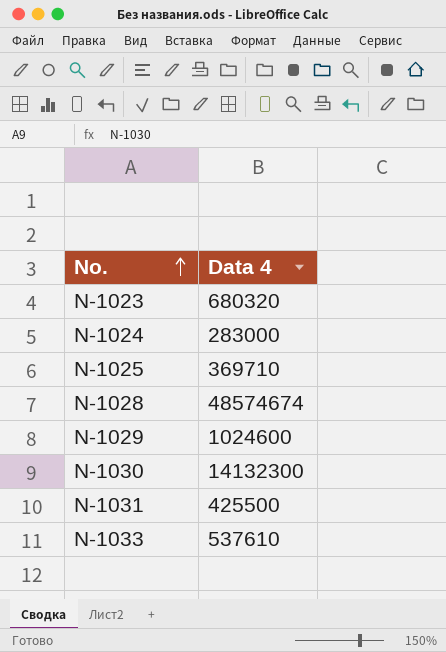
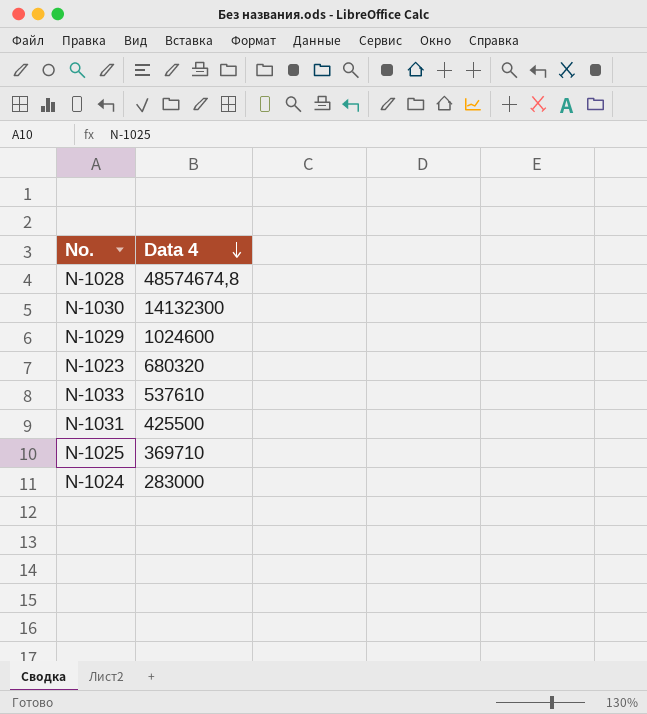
row order: No. ascending -> Data 4 descending
N-1028 | Data 4: 48574674 -> 48574674,8

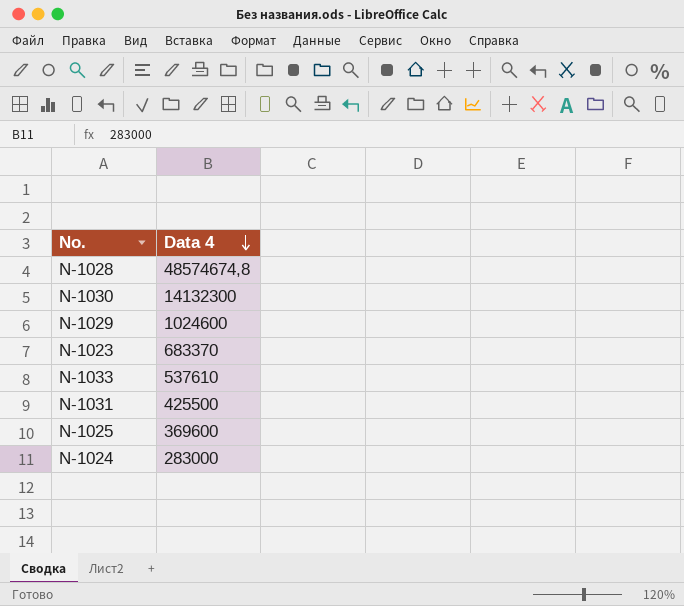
N-1023 | Data 4: 680320 -> 683370
N-1025 | Data 4: 369710 -> 369600

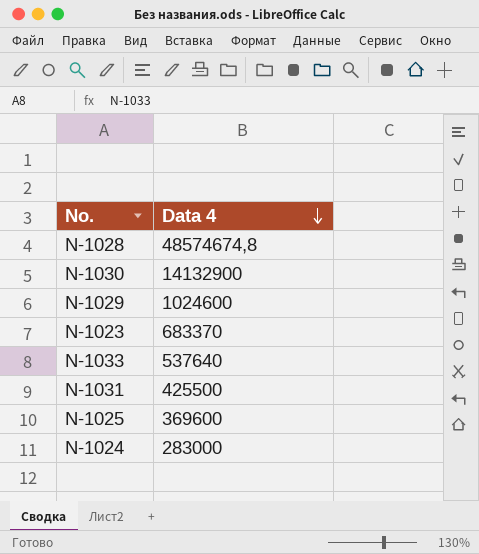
N-1030 | Data 4: 14132300 -> 14132900
N-1033 | Data 4: 537610 -> 537640

